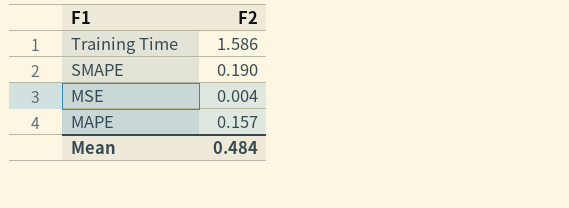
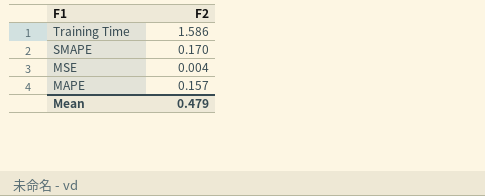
SMAPE | F2: 0.190 -> 0.170
Mean | F2: 0.484 -> 0.479

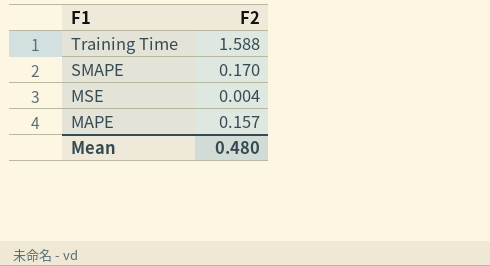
Training Time | F2: 1.586 -> 1.588
Mean | F2: 0.479 -> 0.480

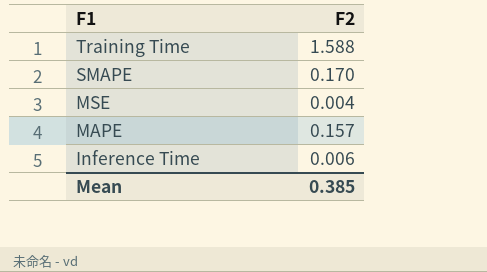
row Inference Time: none -> 0.006
Mean | F2: 0.480 -> 0.385

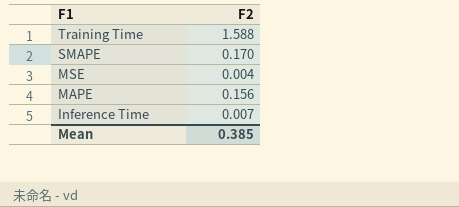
MAPE | F2: 0.157 -> 0.156
Inference Time | F2: 0.006 -> 0.007

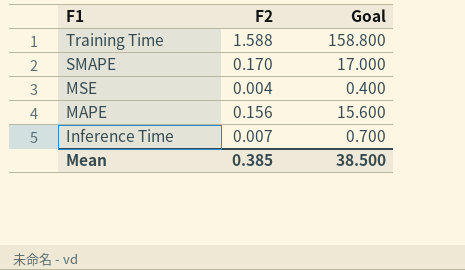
column Goal | formula: none -> [F2] * 100

